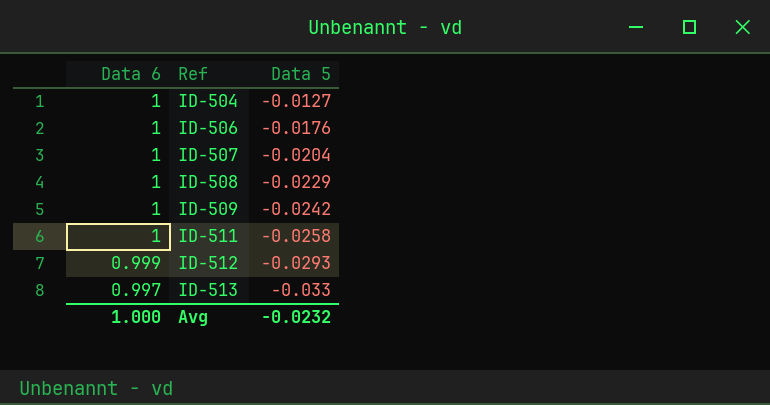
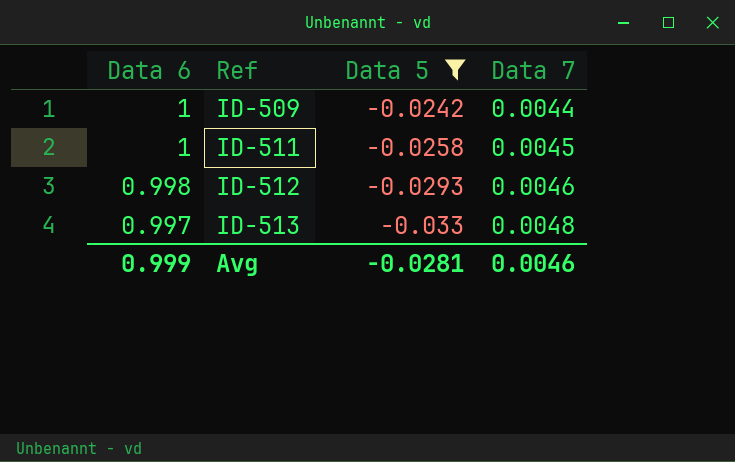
filter: none -> Data 5 <= -0.0242
column Data 7 | position: none -> 4
ID-512 | Data 6: 0.999 -> 0.998
Avg | Data 6: 1.000 -> 0.999
Avg | Data 5: -0.0232 -> -0.0281

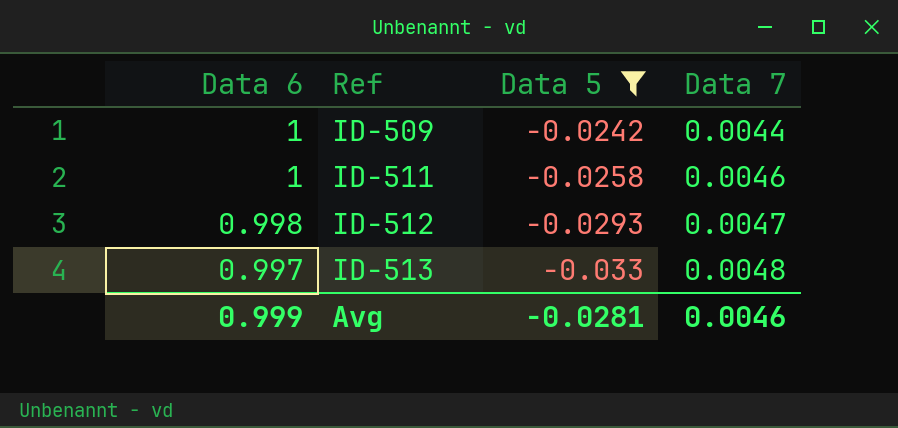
ID-511 | Data 7: 0.0045 -> 0.0046
ID-512 | Data 7: 0.0046 -> 0.0047

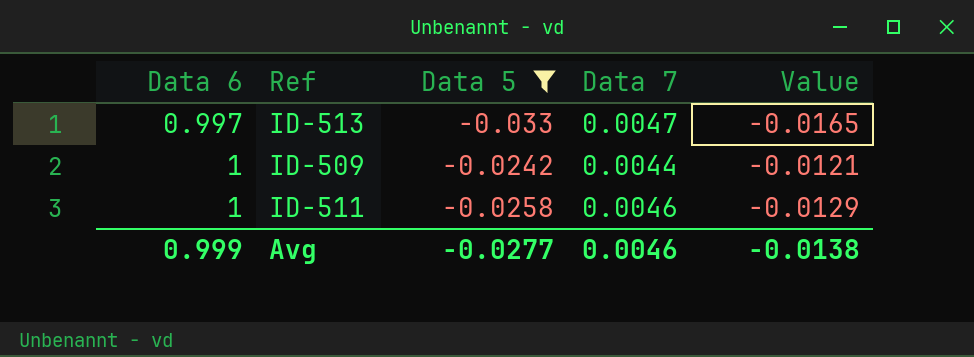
row order: Data 6 descending -> Data 6 ascending
column Value | formula: none -> [Data 5] * 0.5
row ID-512: 0.998 | -0.0293 | 0.0047 -> none
ID-513 | Data 7: 0.0048 -> 0.0047
Avg | Data 5: -0.0281 -> -0.0277

